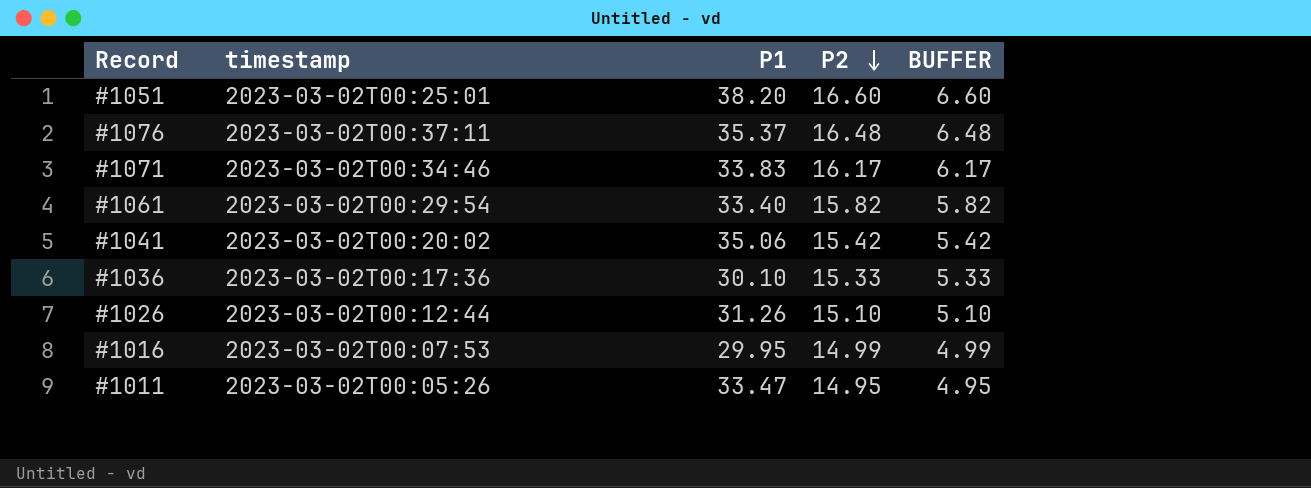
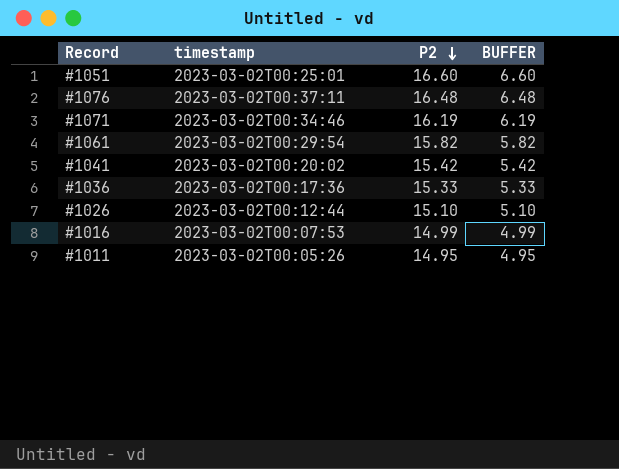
column P1 | position: 3 -> none
#1071 | P2: 16.17 -> 16.19
#1071 | BUFFER: 6.17 -> 6.19

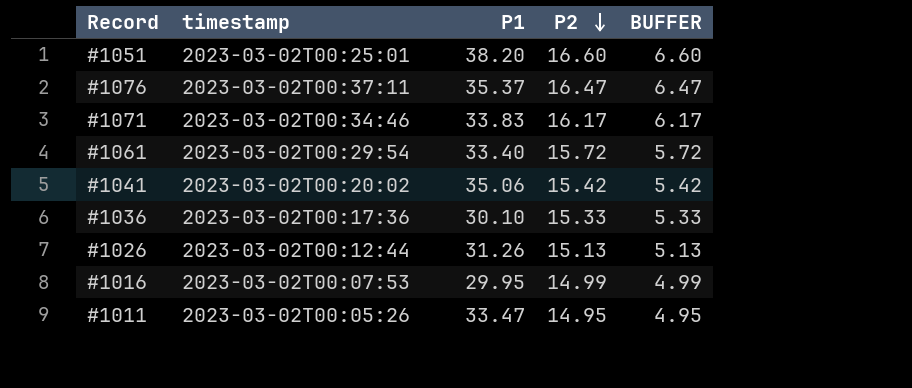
column P1 | position: none -> 3
#1076 | P2: 16.48 -> 16.47
#1076 | BUFFER: 6.48 -> 6.47
#1071 | P2: 16.19 -> 16.17
#1071 | BUFFER: 6.19 -> 6.17
#1061 | P2: 15.82 -> 15.72
#1061 | BUFFER: 5.82 -> 5.72
#1026 | P2: 15.10 -> 15.13
#1026 | BUFFER: 5.10 -> 5.13

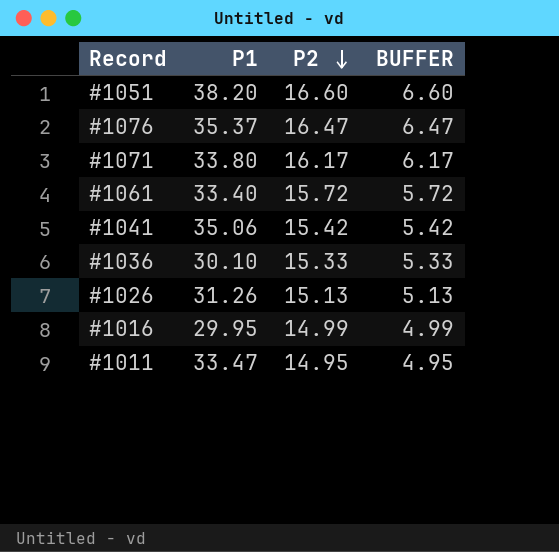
column timestamp | position: 2 -> none
#1071 | P1: 33.83 -> 33.80

